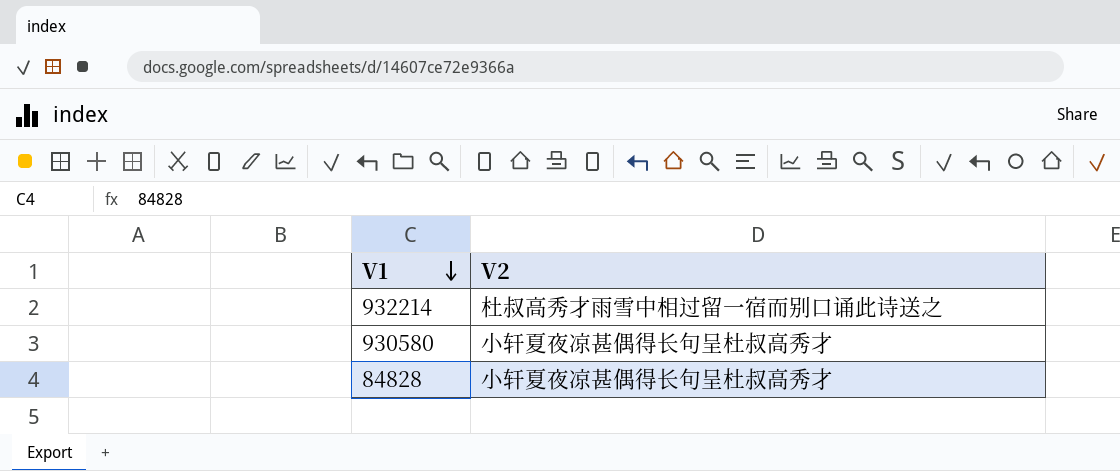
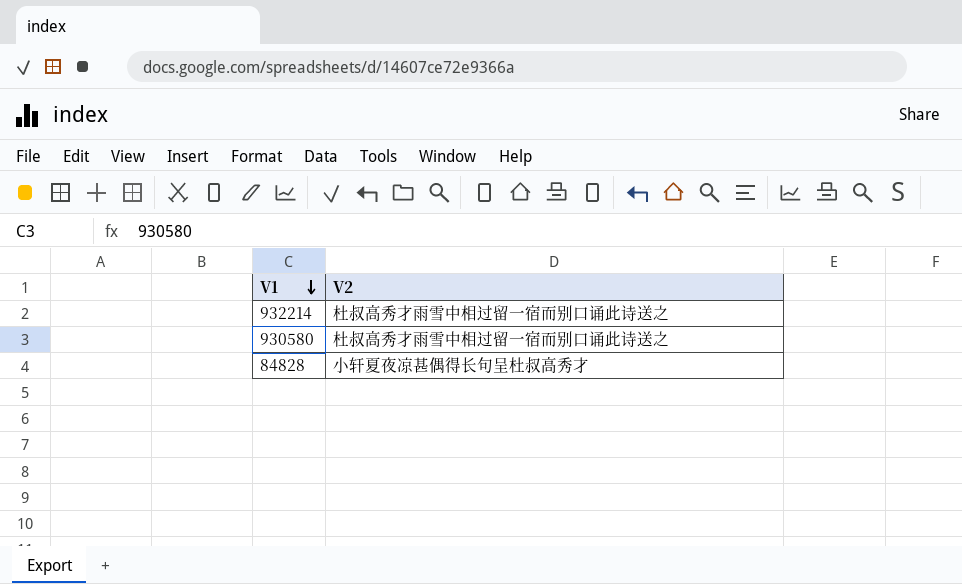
930580 | V2: 小轩夏夜凉甚偶得长句呈杜叔高秀才 -> 杜叔高秀才雨雪中相过留一宿而别口诵此诗送之

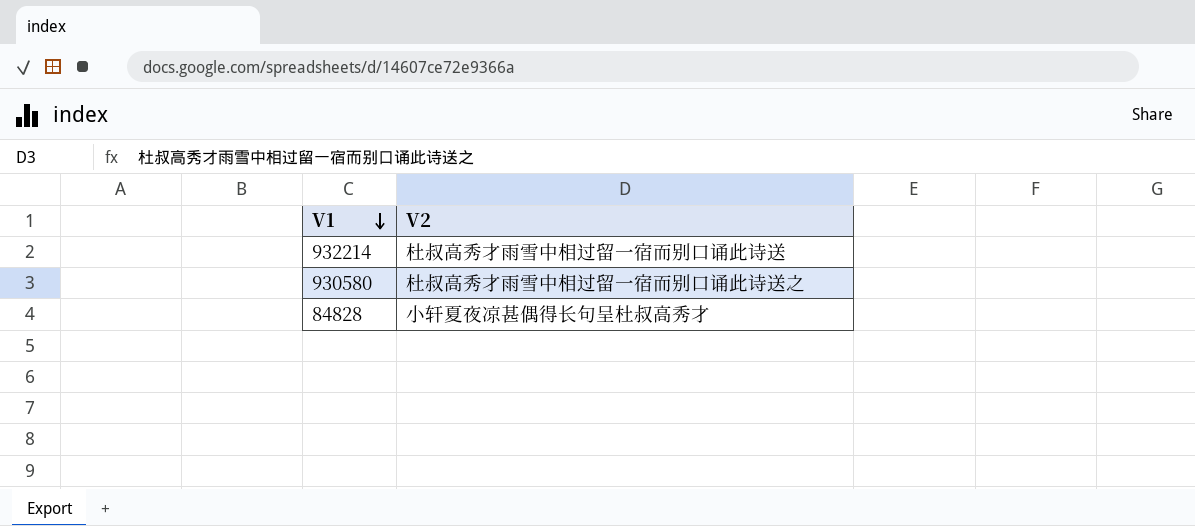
932214 | V2: 杜叔高秀才雨雪中相过留一宿而别口诵此诗送之 -> 杜叔高秀才雨雪中相过留一宿而别口诵此诗送

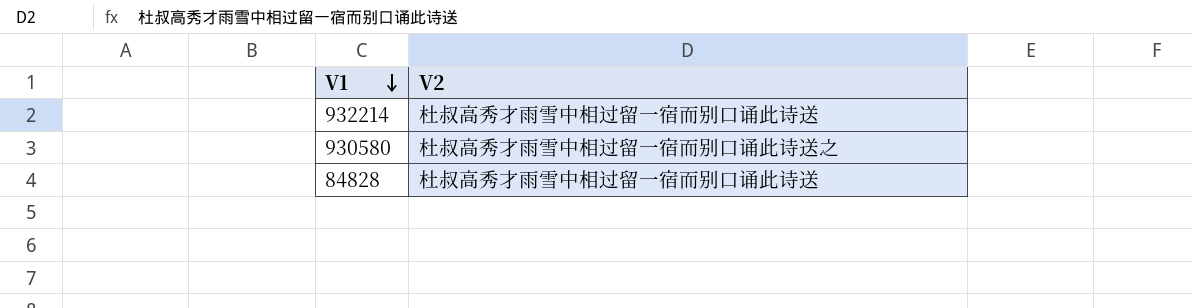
84828 | V2: 小轩夏夜凉甚偶得长句呈杜叔高秀才 -> 杜叔高秀才雨雪中相过留一宿而别口诵此诗送

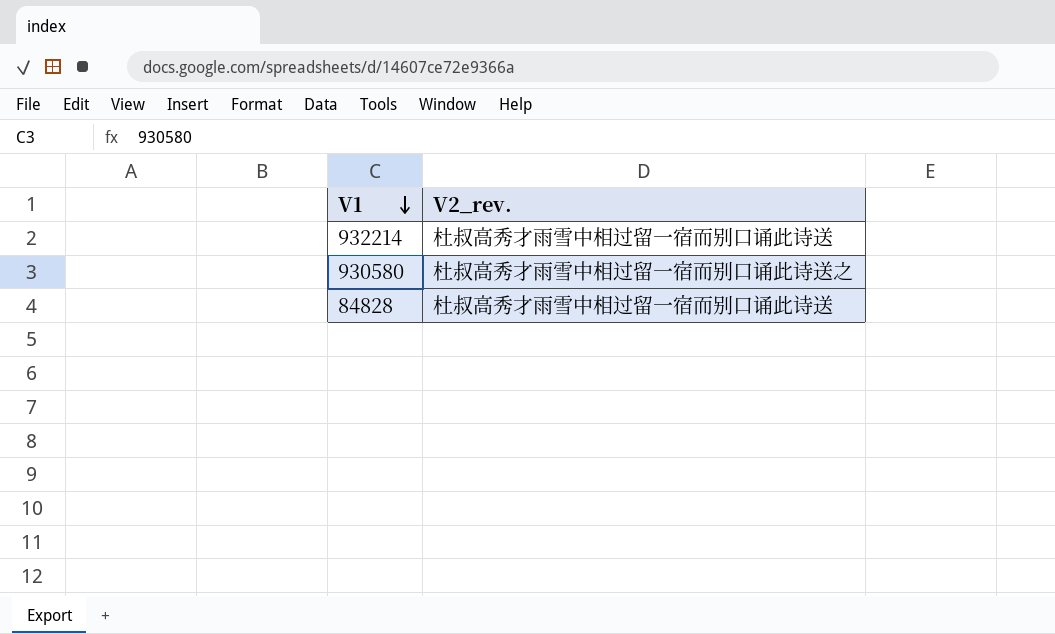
column name: V2 -> V2_rev.

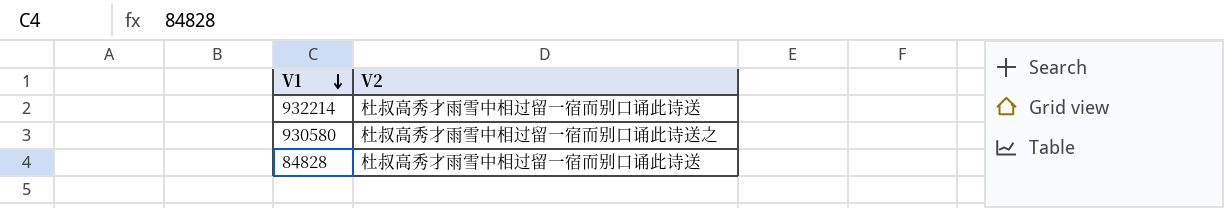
column name: V2_rev. -> V2

